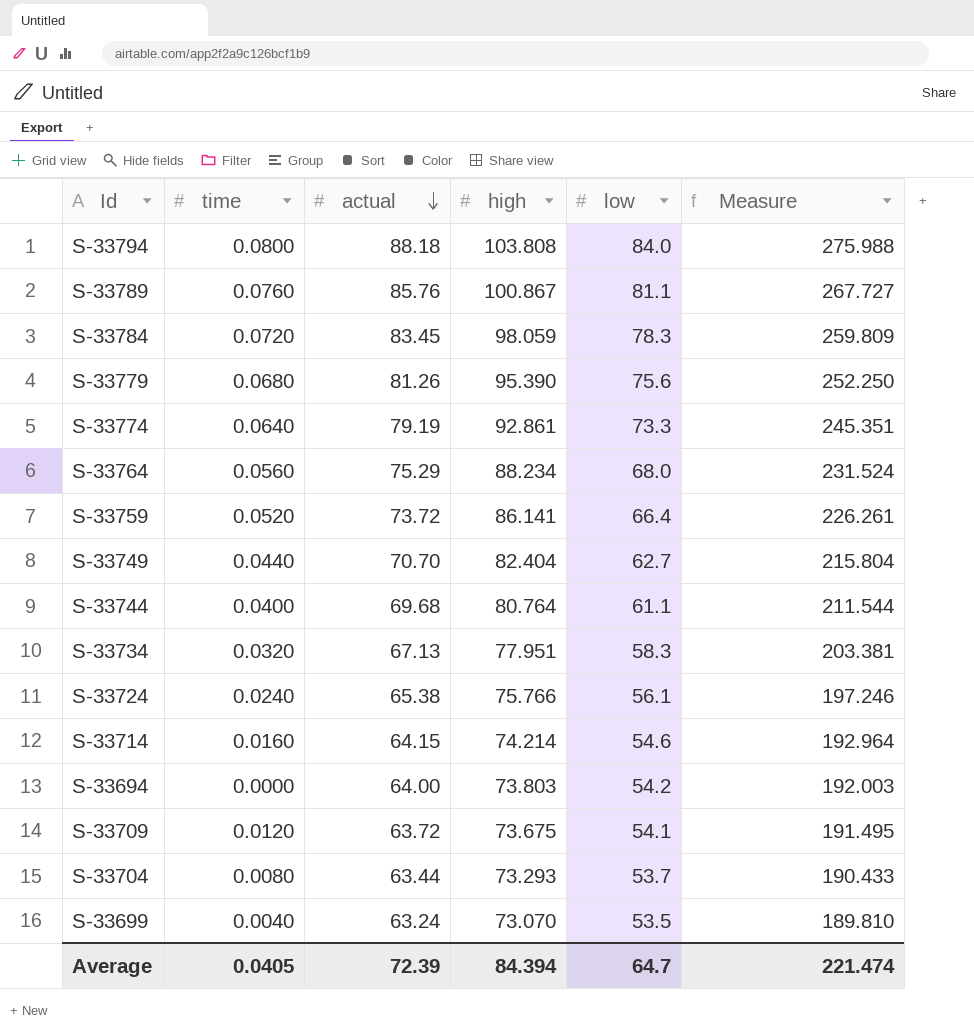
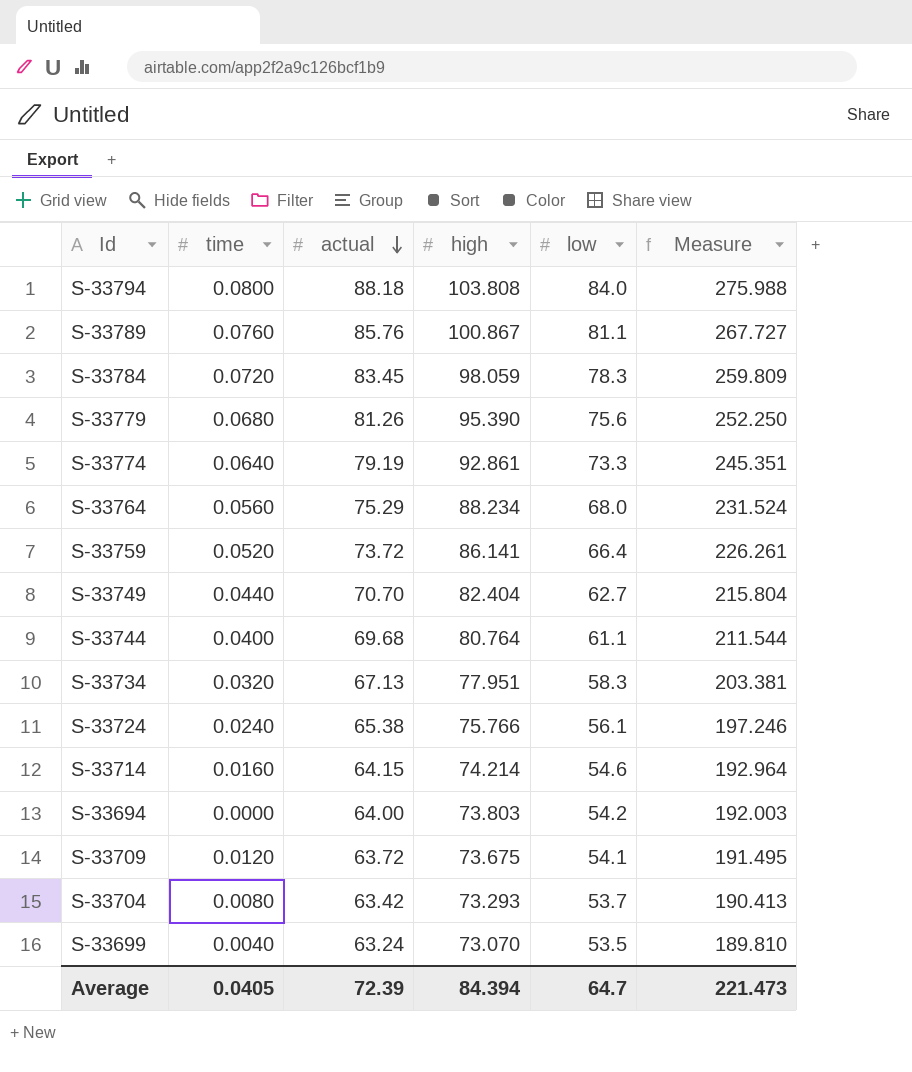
S-33704 | actual: 63.44 -> 63.42
S-33704 | Measure: 190.433 -> 190.413
Average | Measure: 221.474 -> 221.473

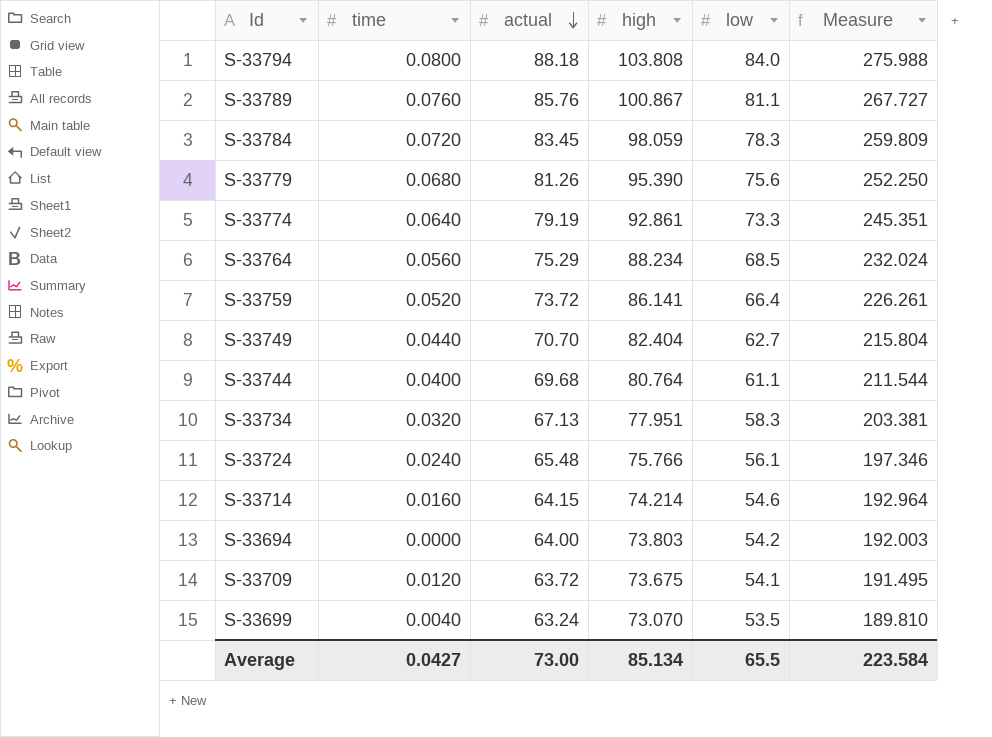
row S-33704: 0.0080 | 63.42 | 73.293 | 53.7 | 190.413 -> none
S-33764 | low: 68.0 -> 68.5
S-33764 | Measure: 231.524 -> 232.024
S-33724 | actual: 65.38 -> 65.48
S-33724 | Measure: 197.246 -> 197.346
Average | time: 0.0405 -> 0.0427
Average | actual: 72.39 -> 73.00
Average | high: 84.394 -> 85.134
Average | low: 64.7 -> 65.5
Average | Measure: 221.473 -> 223.584

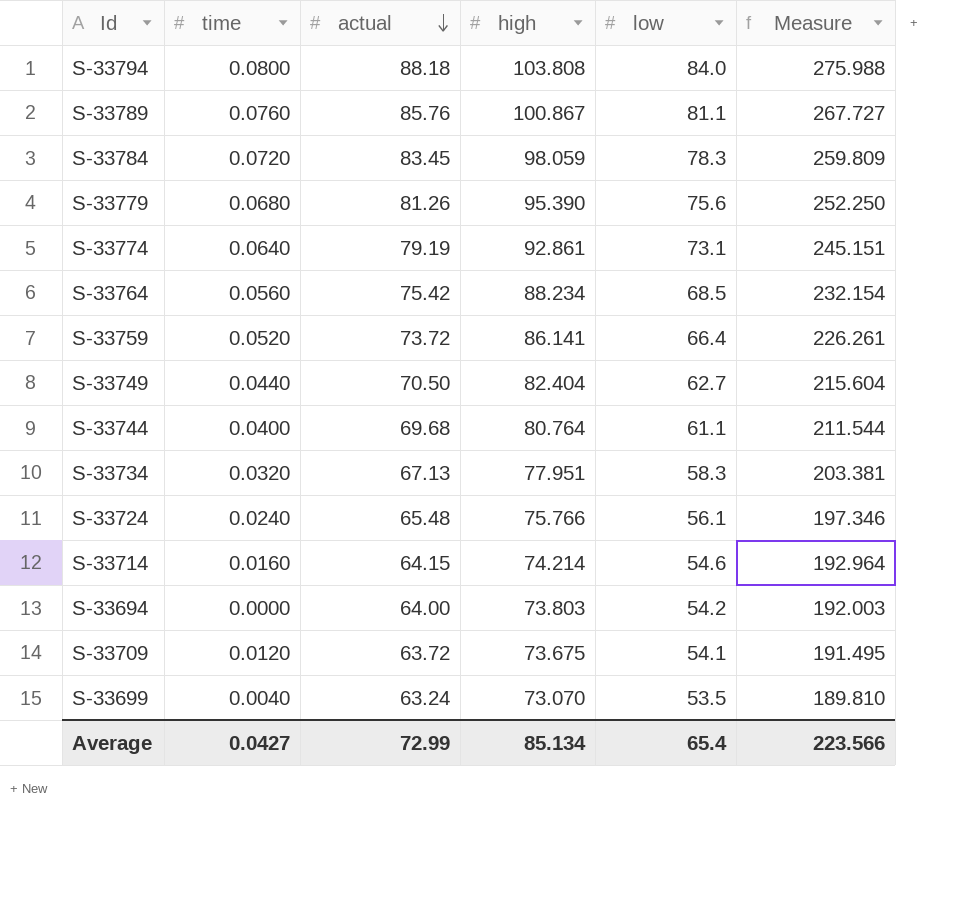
S-33774 | low: 73.3 -> 73.1
S-33774 | Measure: 245.351 -> 245.151
S-33764 | actual: 75.29 -> 75.42
S-33764 | Measure: 232.024 -> 232.154
S-33749 | actual: 70.70 -> 70.50
S-33749 | Measure: 215.804 -> 215.604
Average | actual: 73.00 -> 72.99
Average | low: 65.5 -> 65.4
Average | Measure: 223.584 -> 223.566

